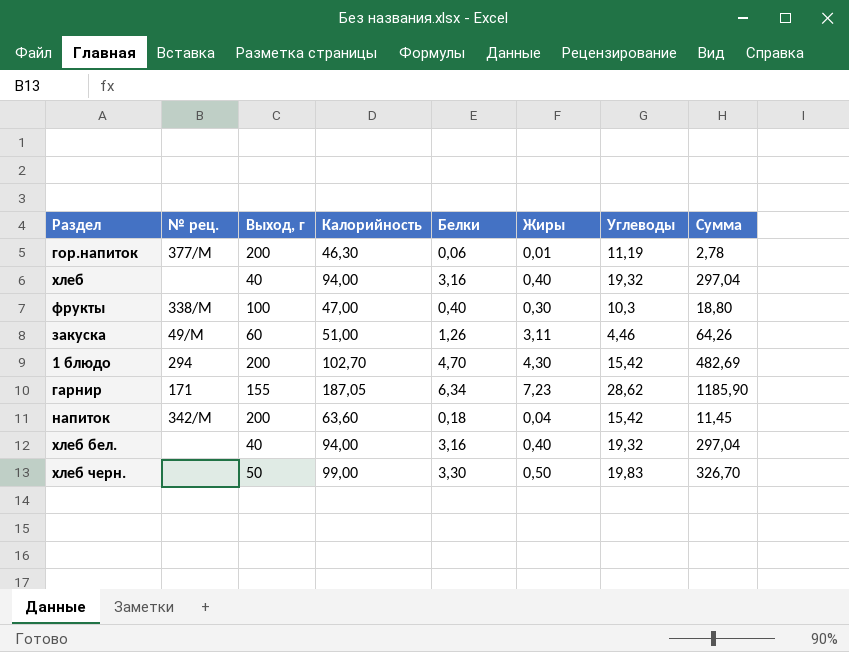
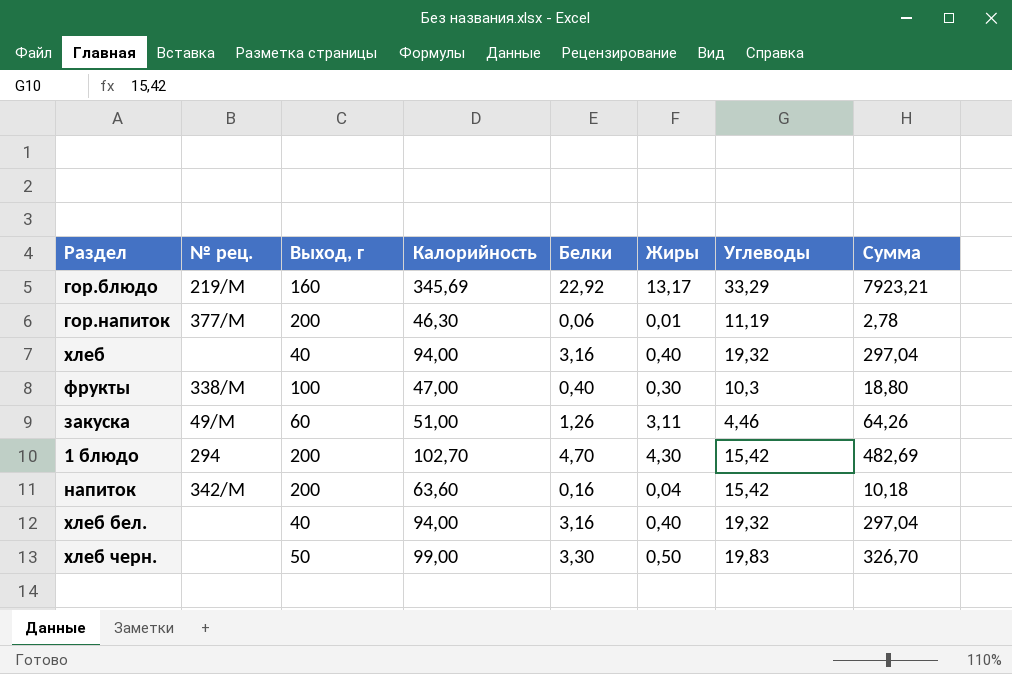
row гарнир: 171 | 155 | 187,05 | 6,34 | 7,23 | 28,62 | 1185,90 -> none
row гор.блюдо: none -> 219/М | 160 | 345,69 | 22,92 | 13,17 | 33,29 | 7923,21
напиток | Белки: 0,18 -> 0,16
напиток | Сумма: 11,45 -> 10,18

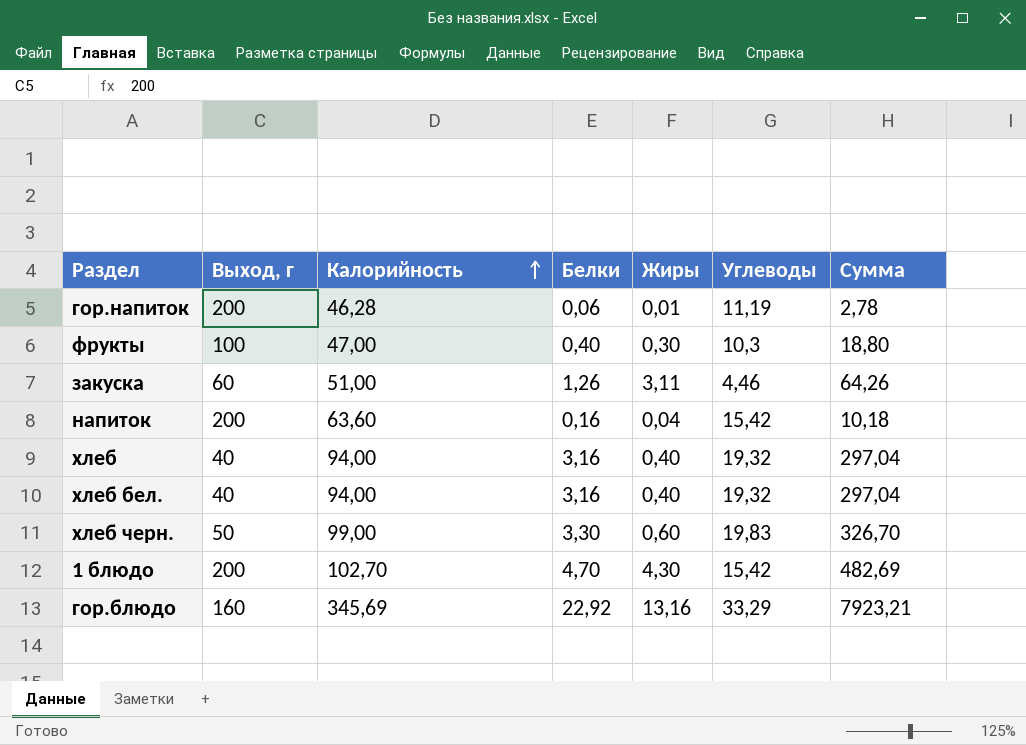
row order: none -> Калорийность ascending
column № рец. | position: 2 -> none
гор.напиток | Калорийность: 46,30 -> 46,28
хлеб черн. | Жиры: 0,50 -> 0,60
гор.блюдо | Жиры: 13,17 -> 13,16

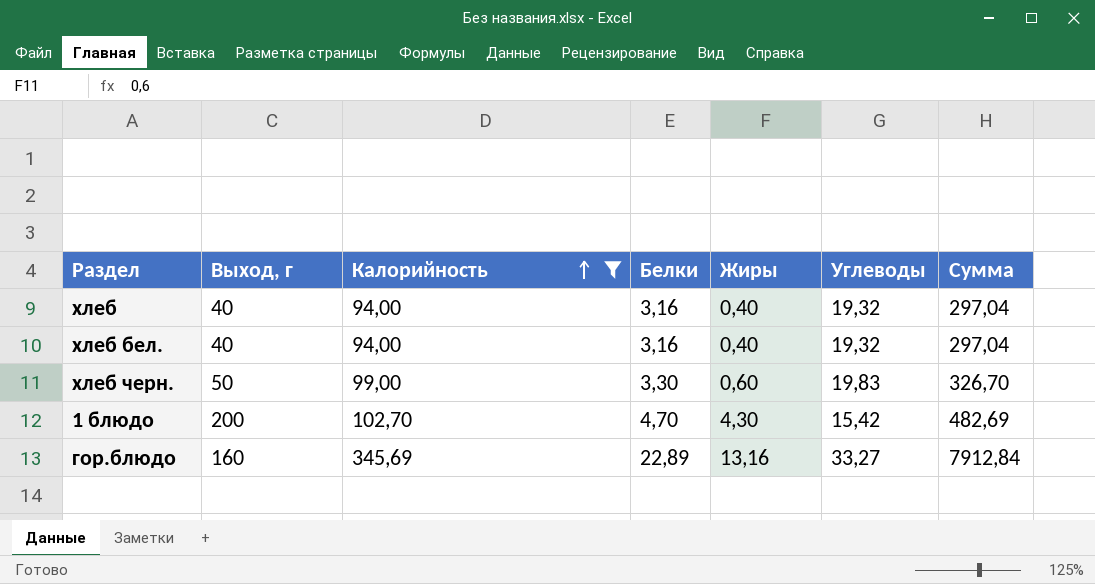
filter: none -> Калорийность >= 94,00
гор.блюдо | Белки: 22,92 -> 22,89
гор.блюдо | Углеводы: 33,29 -> 33,27
гор.блюдо | Сумма: 7923,21 -> 7912,84

